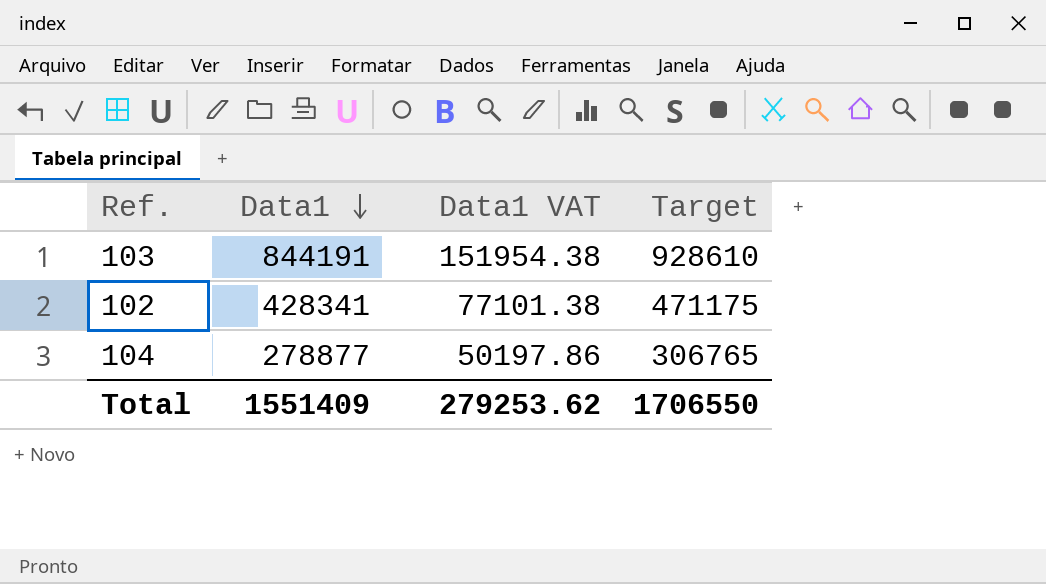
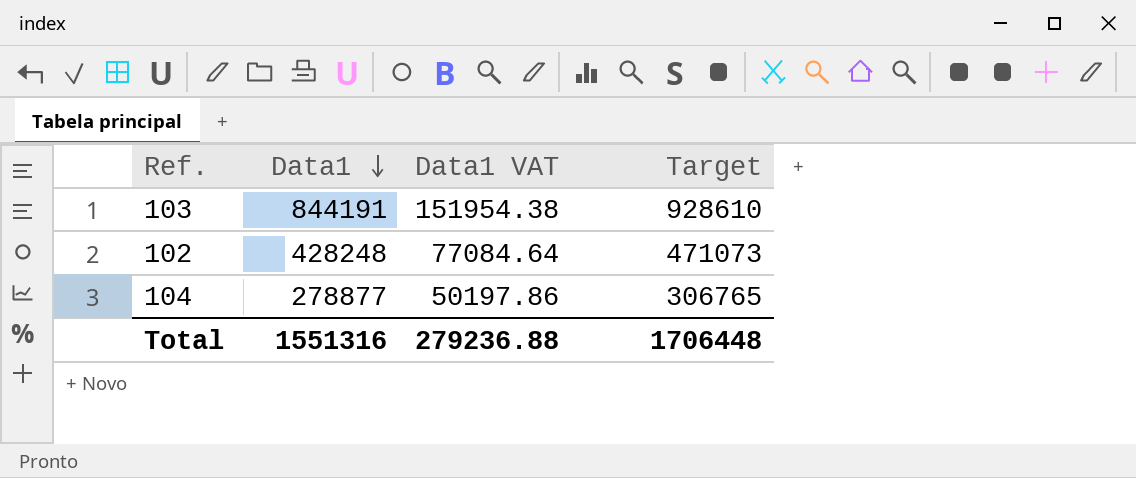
102 | Data1: 428341 -> 428248
102 | Data1 VAT: 77101.38 -> 77084.64
102 | Target: 471175 -> 471073
Total | Data1: 1551409 -> 1551316
Total | Data1 VAT: 279253.62 -> 279236.88
Total | Target: 1706550 -> 1706448

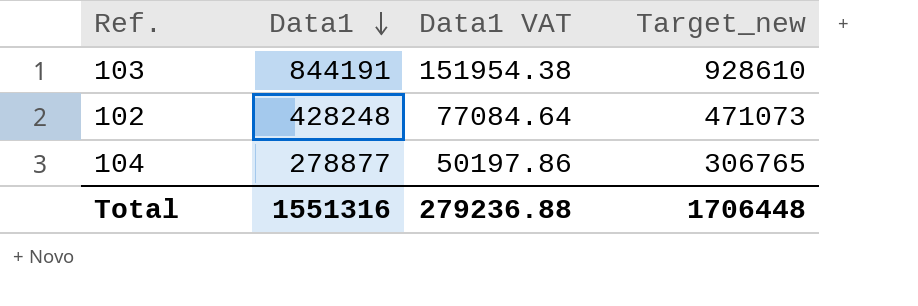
column name: Target -> Target_new

